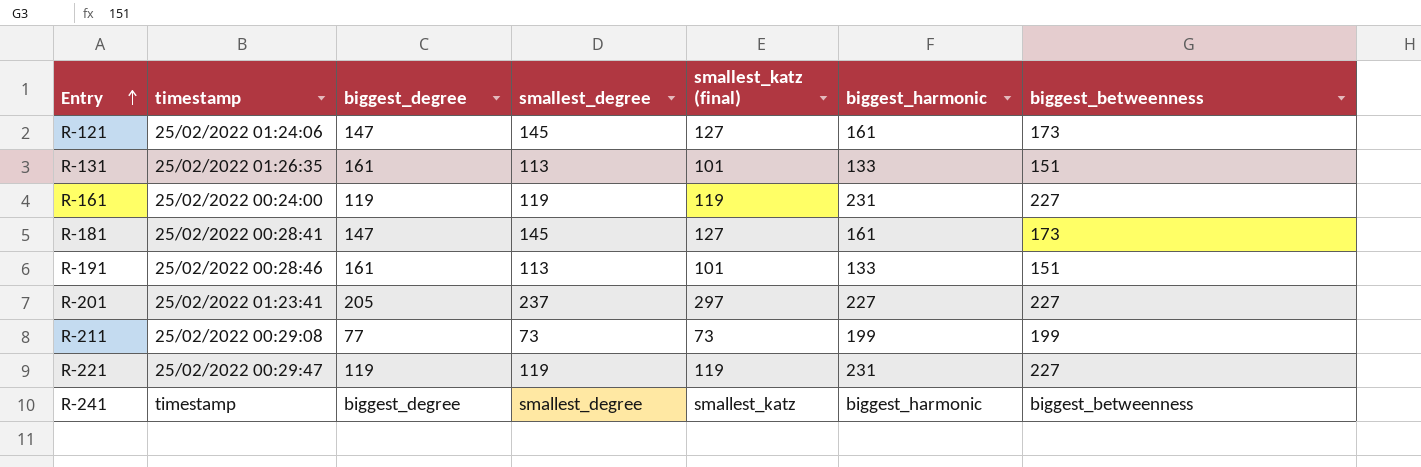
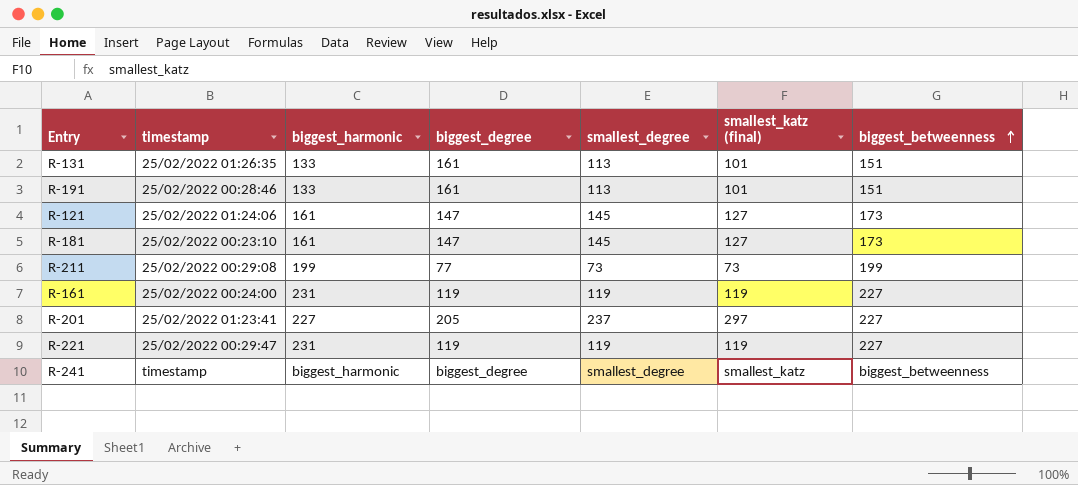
row order: Entry ascending -> biggest_betweenness ascending
column biggest_harmonic | position: 6 -> 3
R-181 | timestamp: 25/02/2022 00:28:41 -> 25/02/2022 00:23:10

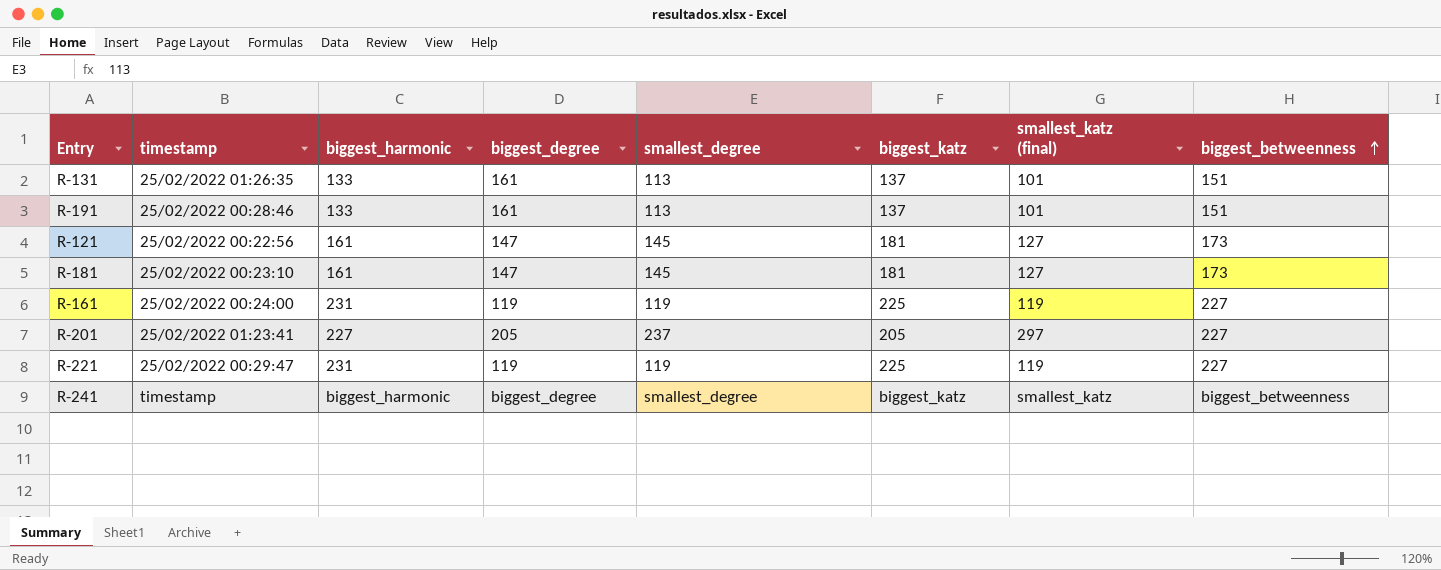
column biggest_katz | position: none -> 6
row R-211: 25/02/2022 00:29:08 | 199 | 77 | 73 | 73 | 199 -> none
R-121 | timestamp: 25/02/2022 01:24:06 -> 25/02/2022 00:22:56

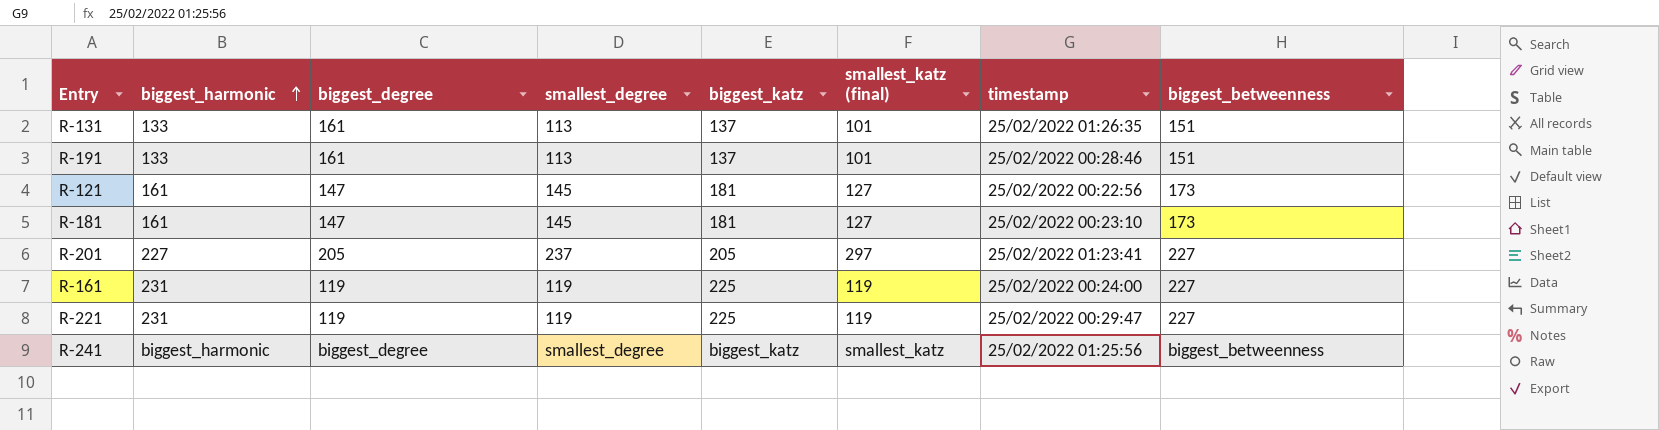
row order: biggest_betweenness ascending -> biggest_harmonic ascending
column timestamp | position: 2 -> 7
R-241 | timestamp: timestamp -> 25/02/2022 01:25:56

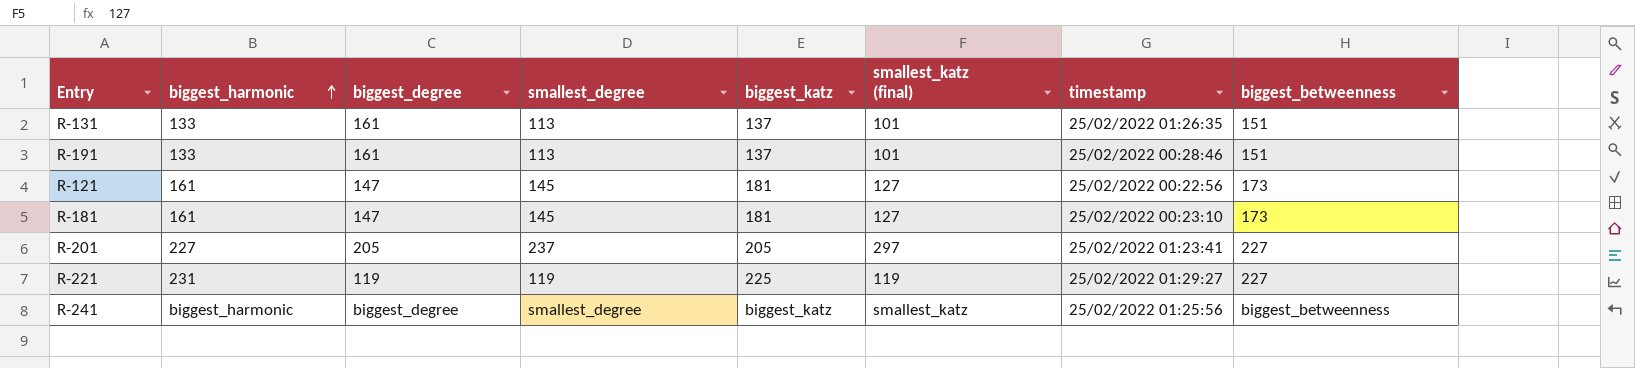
row R-161: 231 | 119 | 119 | 225 | 119 | 25/02/2022 00:24:00 | 227 -> none
R-221 | timestamp: 25/02/2022 00:29:47 -> 25/02/2022 01:29:27

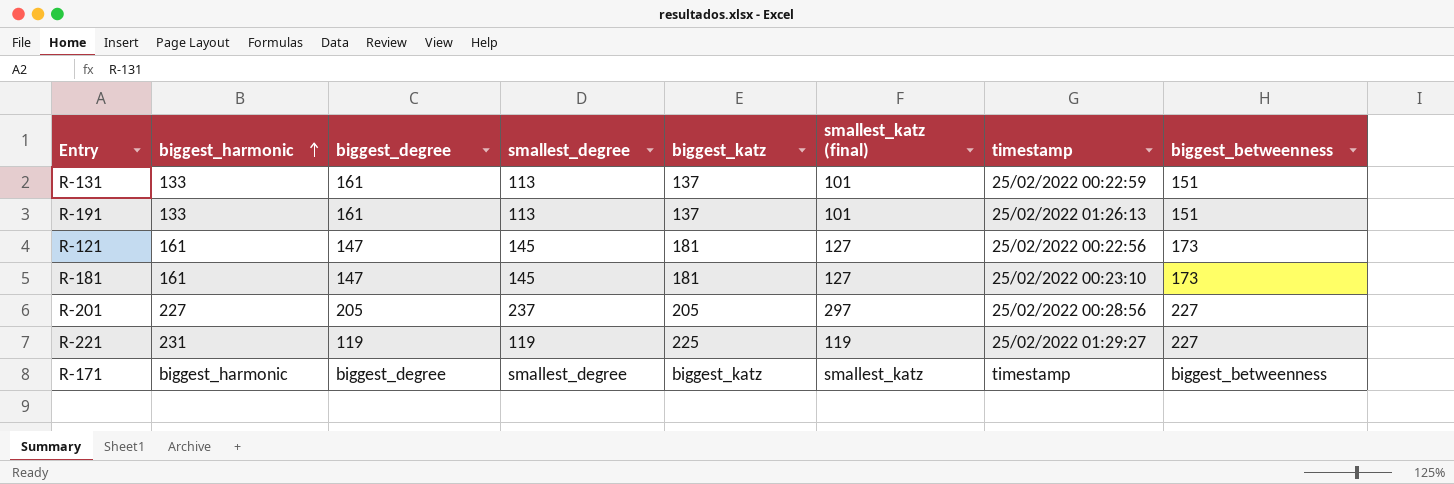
row R-241: biggest_harmonic | biggest_degree | smallest_degree | biggest_katz | smallest_katz | 25/02/2022 01:25:56 | biggest_betweenness -> none
R-131 | timestamp: 25/02/2022 01:26:35 -> 25/02/2022 00:22:59
R-191 | timestamp: 25/02/2022 00:28:46 -> 25/02/2022 01:26:13
R-201 | timestamp: 25/02/2022 01:23:41 -> 25/02/2022 00:28:56
row R-171: none -> biggest_harmonic | biggest_degree | smallest_degree | biggest_katz | smallest_katz | timestamp | biggest_betweenness

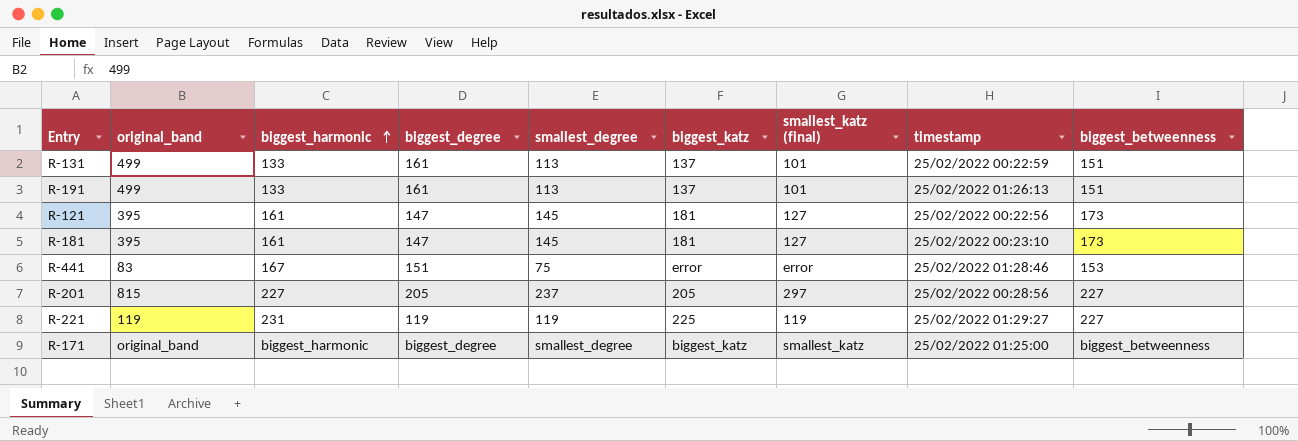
column original_band | position: none -> 2
row R-441: none -> 83 | 167 | 151 | 75 | error | error | 25/02/2022 01:28:46 | 153
R-171 | timestamp: timestamp -> 25/02/2022 01:25:00

